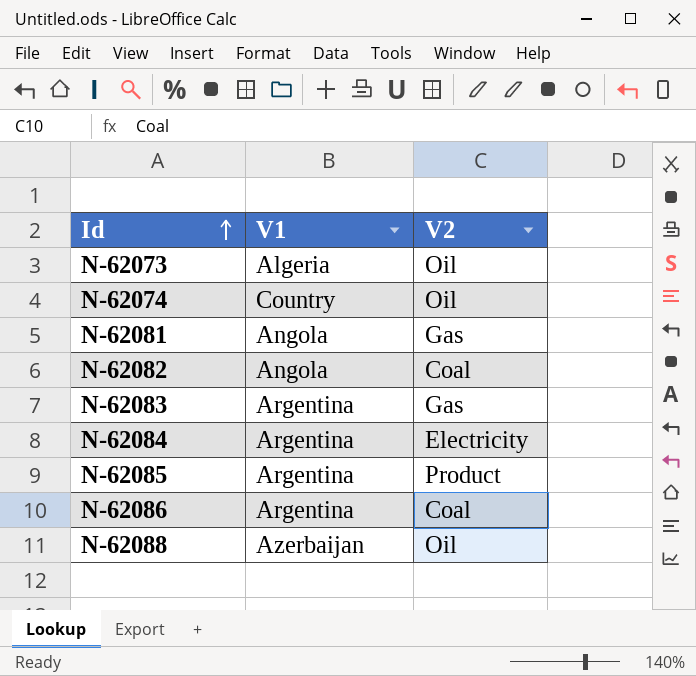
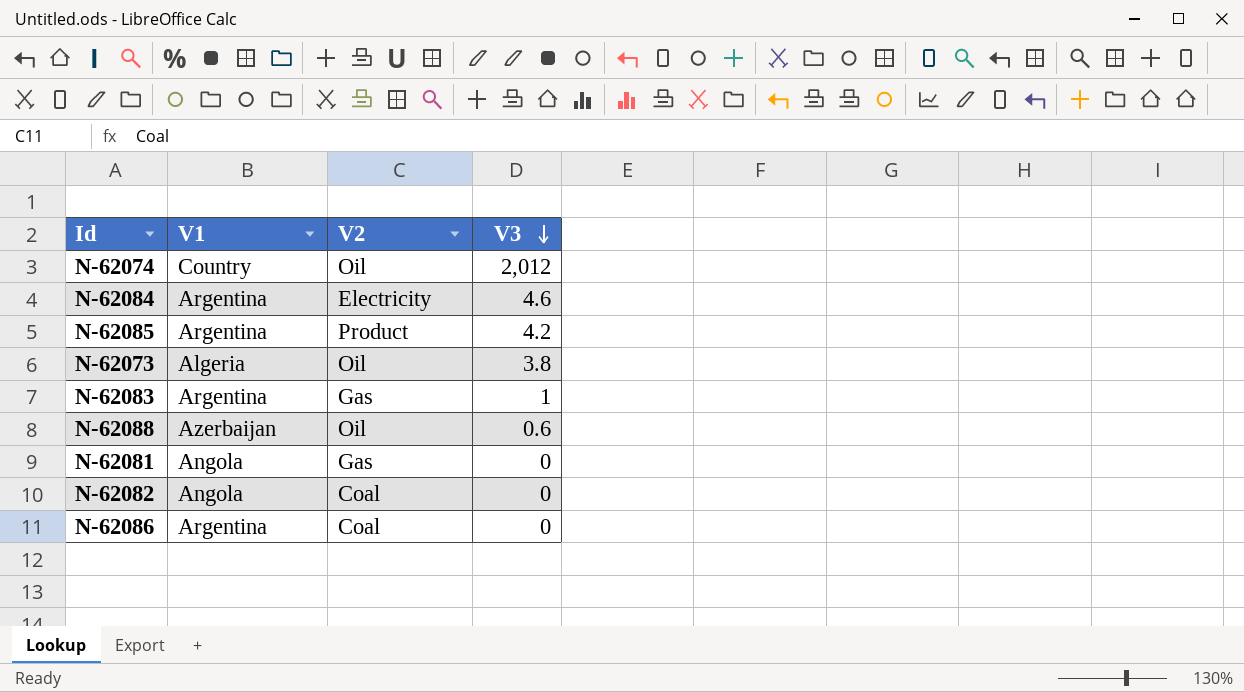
row order: Id ascending -> V3 descending
column V3 | position: none -> 4

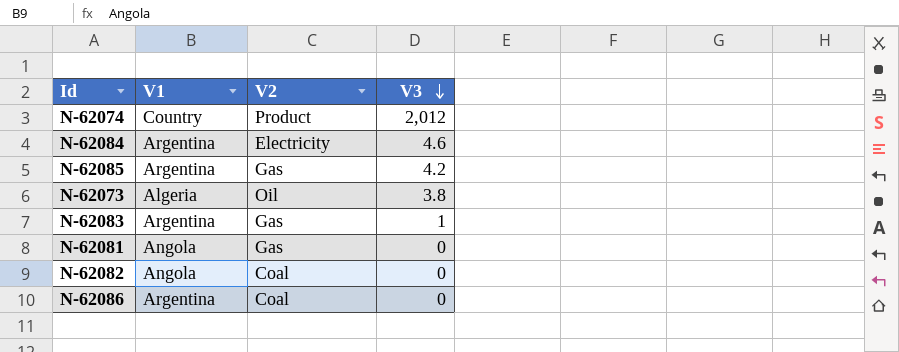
row N-62088: Azerbaijan | Oil | 0.6 -> none
N-62074 | V2: Oil -> Product
N-62085 | V2: Product -> Gas

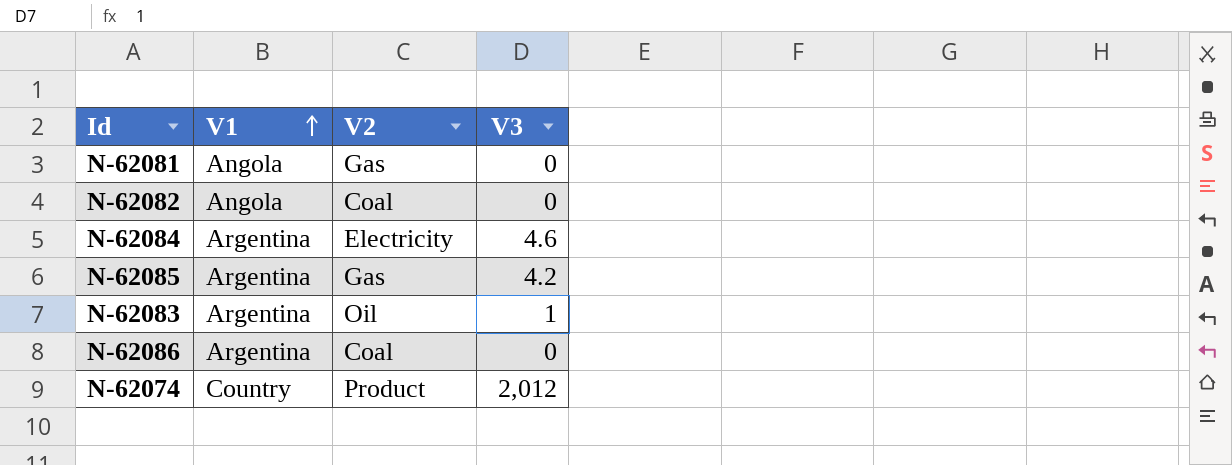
row order: V3 descending -> V1 ascending
row N-62073: Algeria | Oil | 3.8 -> none
N-62083 | V2: Gas -> Oil

